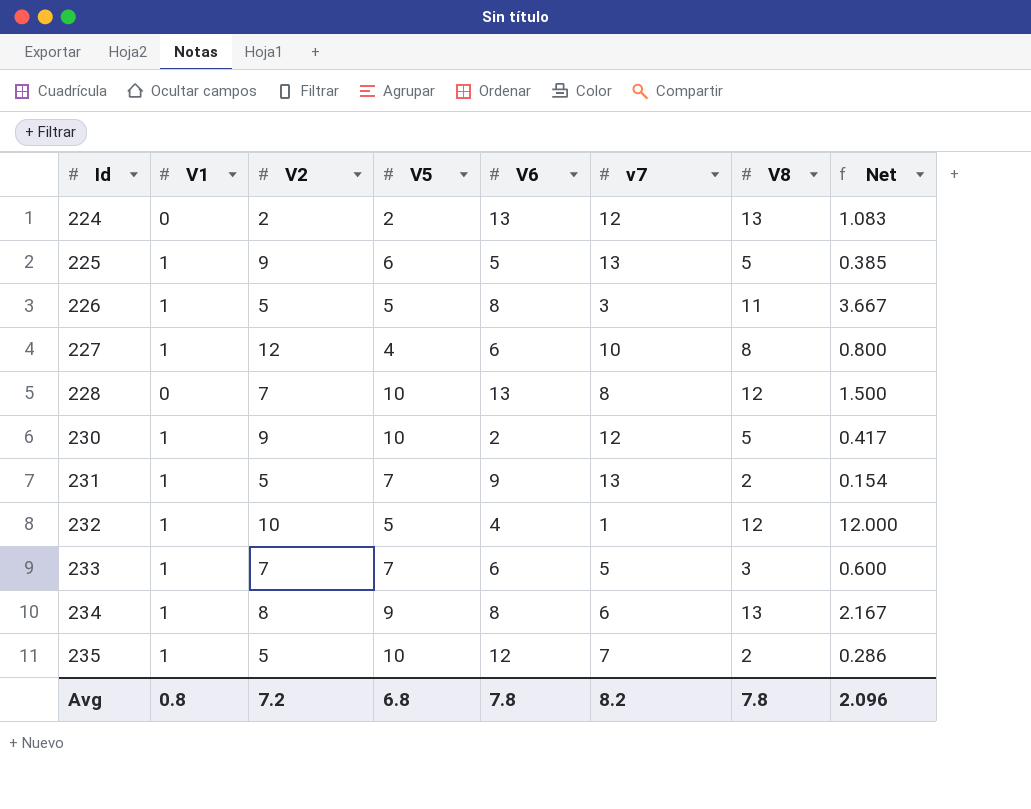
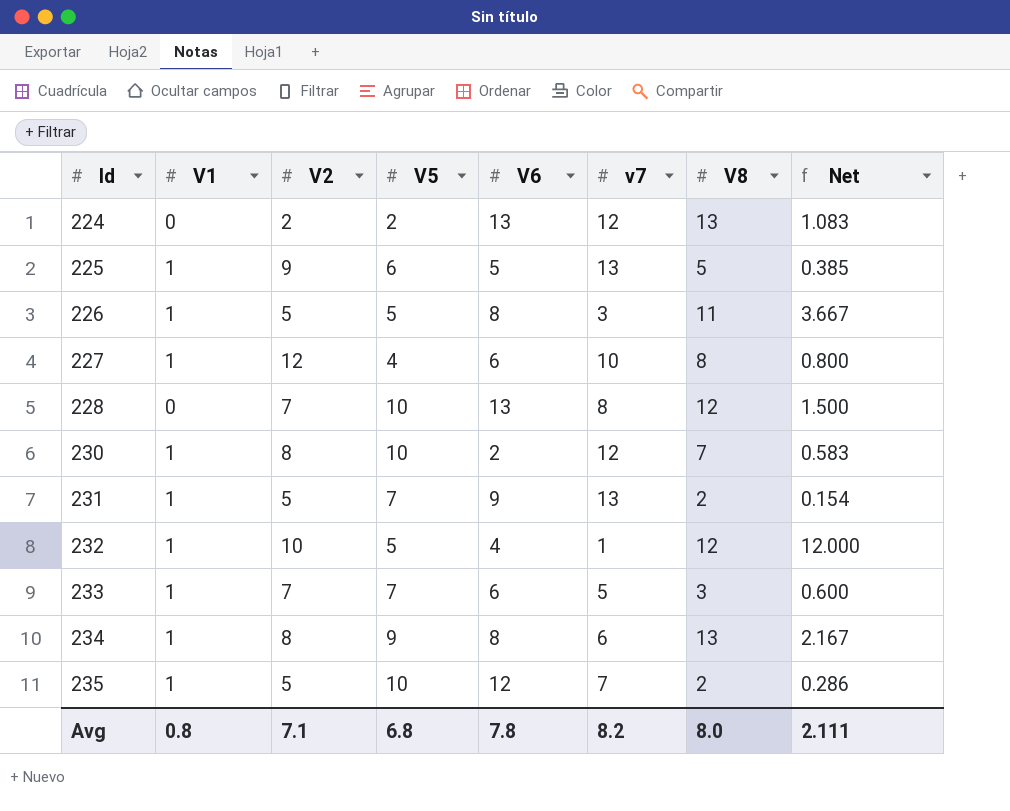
230 | V2: 9 -> 8
230 | V8: 5 -> 7
230 | Net: 0.417 -> 0.583
Avg | V2: 7.2 -> 7.1
Avg | V8: 7.8 -> 8.0
Avg | Net: 2.096 -> 2.111

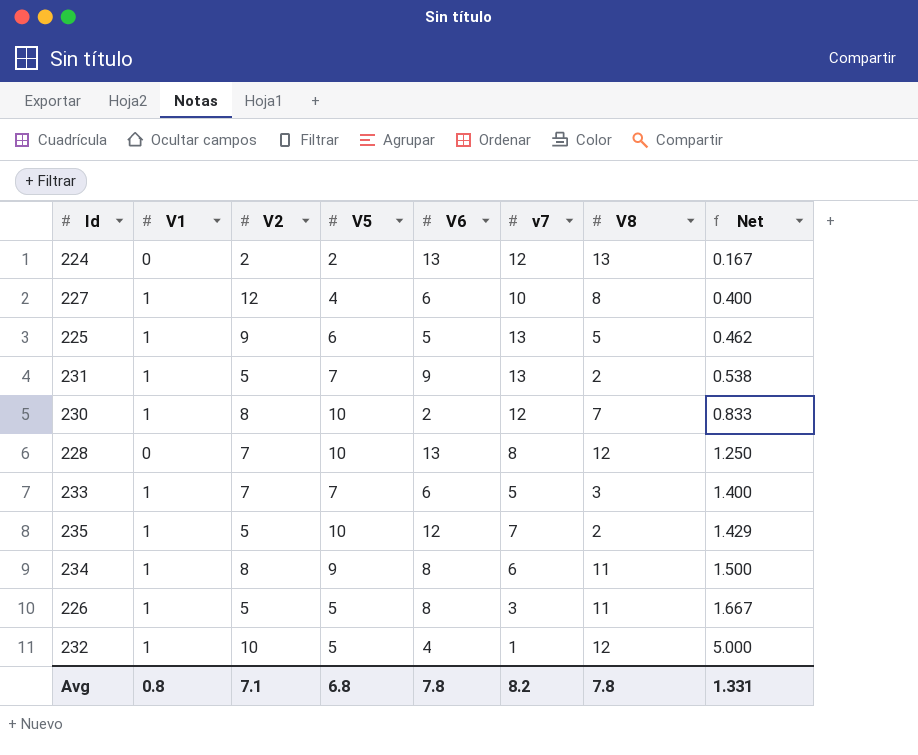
row order: Id ascending -> Net ascending
column Net | formula: [V8] / [v7] -> [V5] / [v7]
234 | V8: 13 -> 11
Avg | V8: 8.0 -> 7.8
Avg | Net: 2.111 -> 1.331

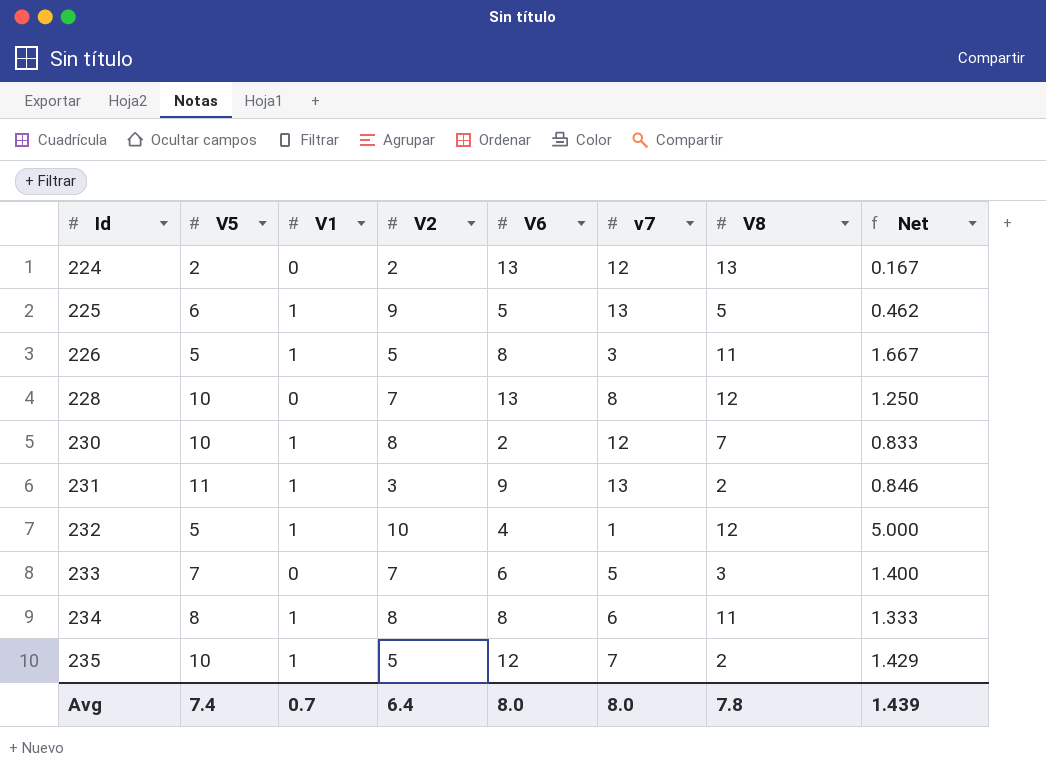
row order: Net ascending -> Id ascending
column V5 | position: 4 -> 2
row 227: 1 | 12 | 4 | 6 | 10 | 8 | 0.400 -> none
231 | V5: 7 -> 11
231 | V2: 5 -> 3
231 | Net: 0.538 -> 0.846
233 | V1: 1 -> 0
234 | V5: 9 -> 8
234 | Net: 1.500 -> 1.333
Avg | V5: 6.8 -> 7.4
Avg | V1: 0.8 -> 0.7
Avg | V2: 7.1 -> 6.4
Avg | V6: 7.8 -> 8.0
Avg | v7: 8.2 -> 8.0
Avg | Net: 1.331 -> 1.439

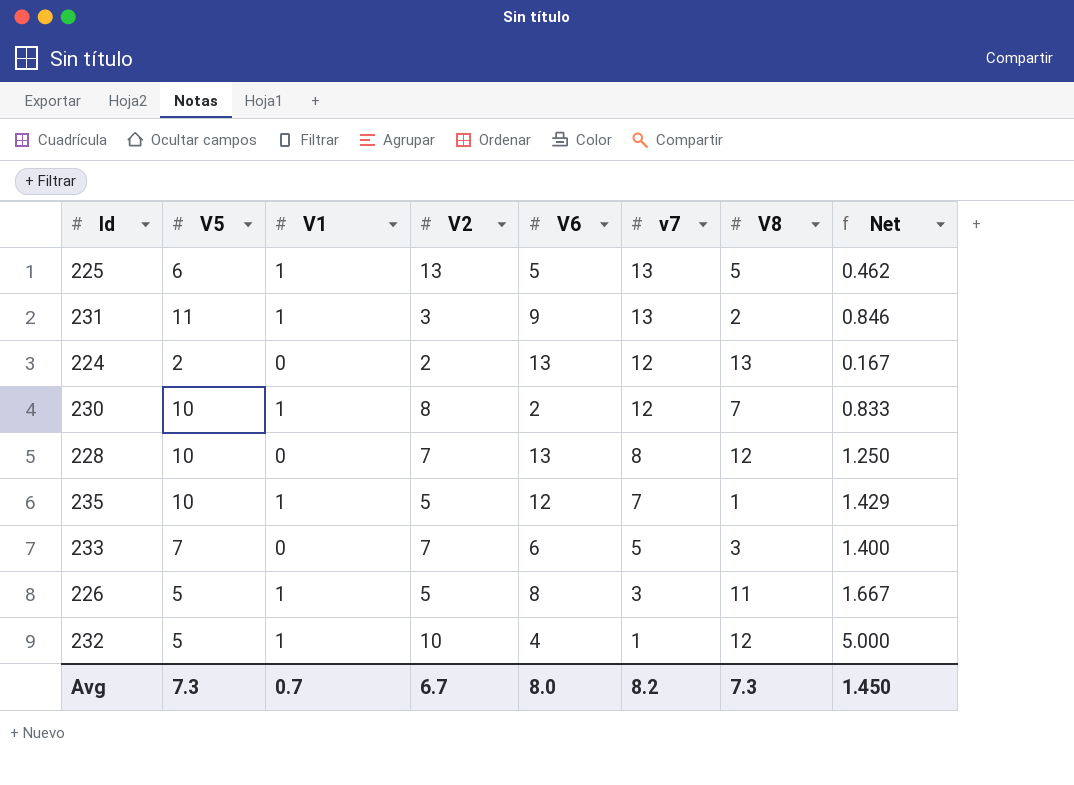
row order: Id ascending -> v7 descending
row 234: 8 | 1 | 8 | 8 | 6 | 11 | 1.333 -> none
225 | V2: 9 -> 13
235 | V8: 2 -> 1
Avg | V5: 7.4 -> 7.3
Avg | V2: 6.4 -> 6.7
Avg | v7: 8.0 -> 8.2
Avg | V8: 7.8 -> 7.3
Avg | Net: 1.439 -> 1.450

